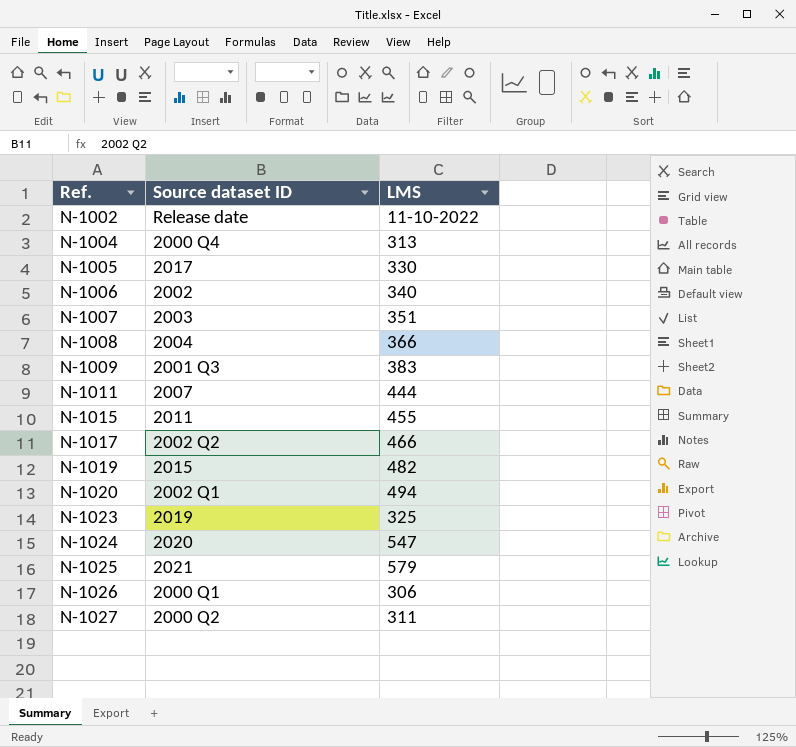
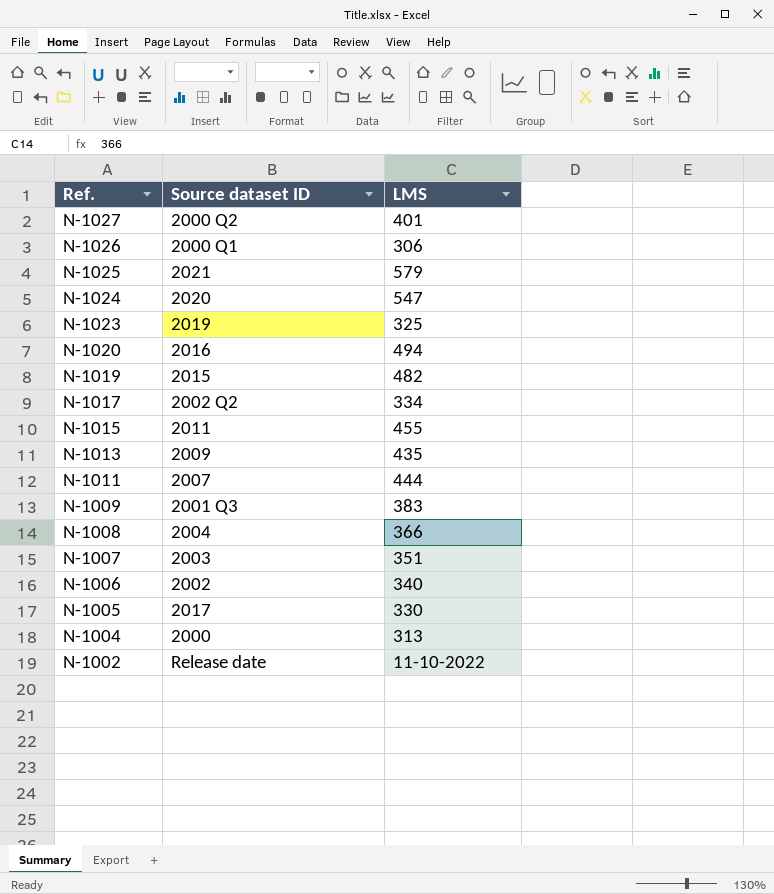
row order: Ref. ascending -> Ref. descending
N-1027 | LMS: 311 -> 401
N-1020 | Source dataset ID: 2002 Q1 -> 2016
N-1017 | LMS: 466 -> 334
row N-1013: none -> 2009 | 435
N-1004 | Source dataset ID: 2000 Q4 -> 2000

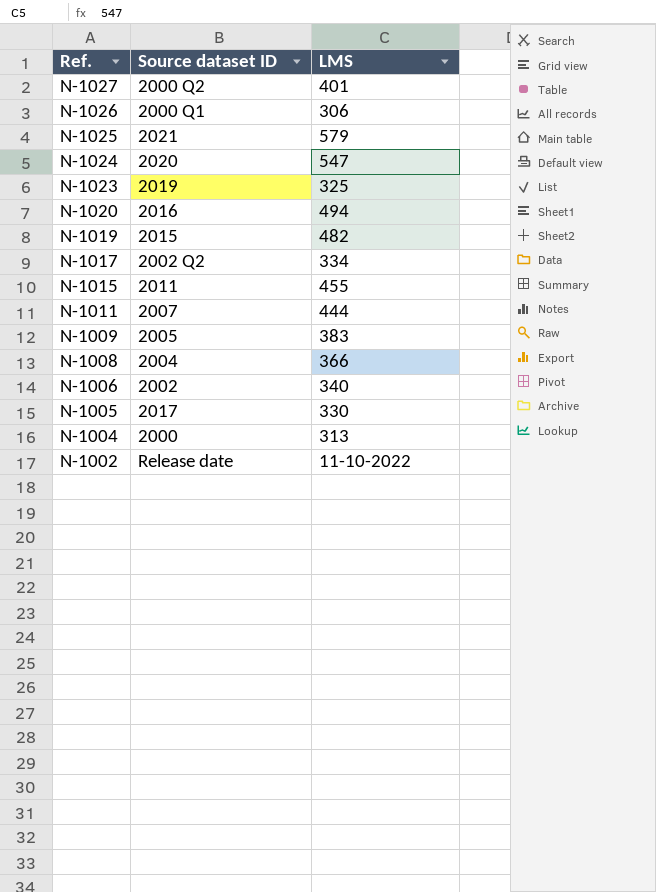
row N-1013: 2009 | 435 -> none
row N-1007: 2003 | 351 -> none
N-1009 | Source dataset ID: 2001 Q3 -> 2005

